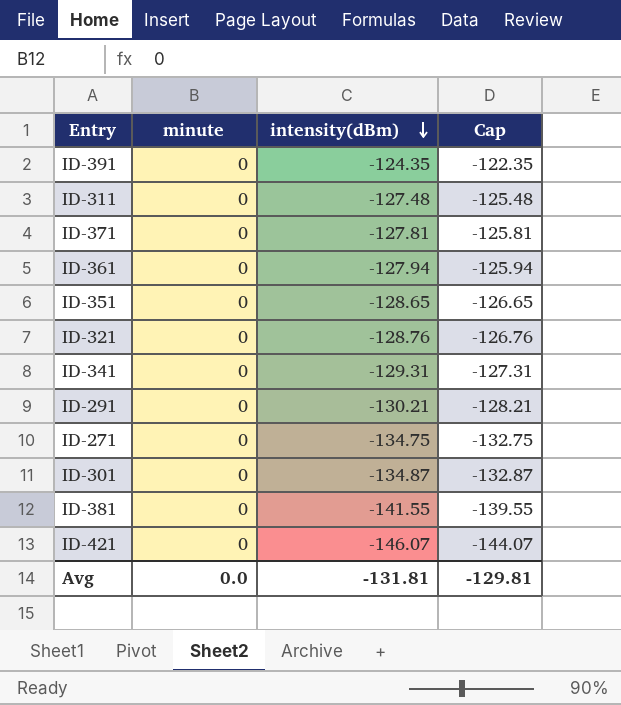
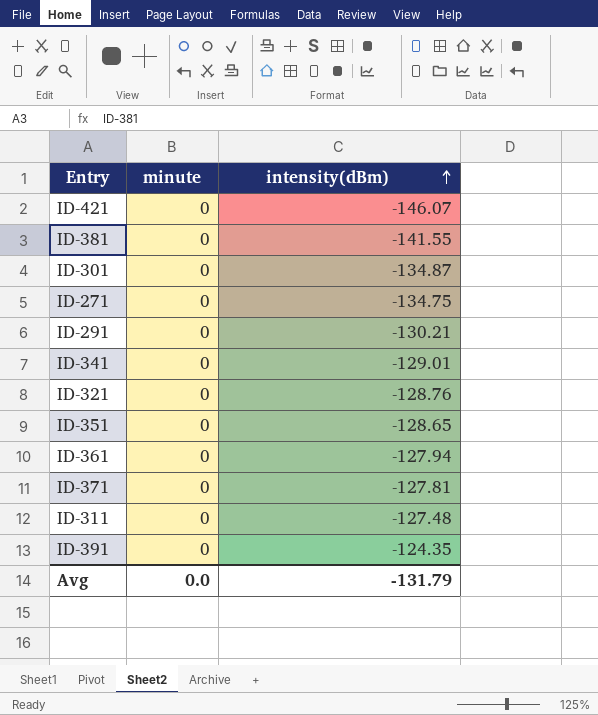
row order: intensity(dBm) descending -> intensity(dBm) ascending
column Cap | formula: [intensity(dBm)] + 2 -> none
ID-341 | intensity(dBm): -129.31 -> -129.01
Avg | intensity(dBm): -131.81 -> -131.79

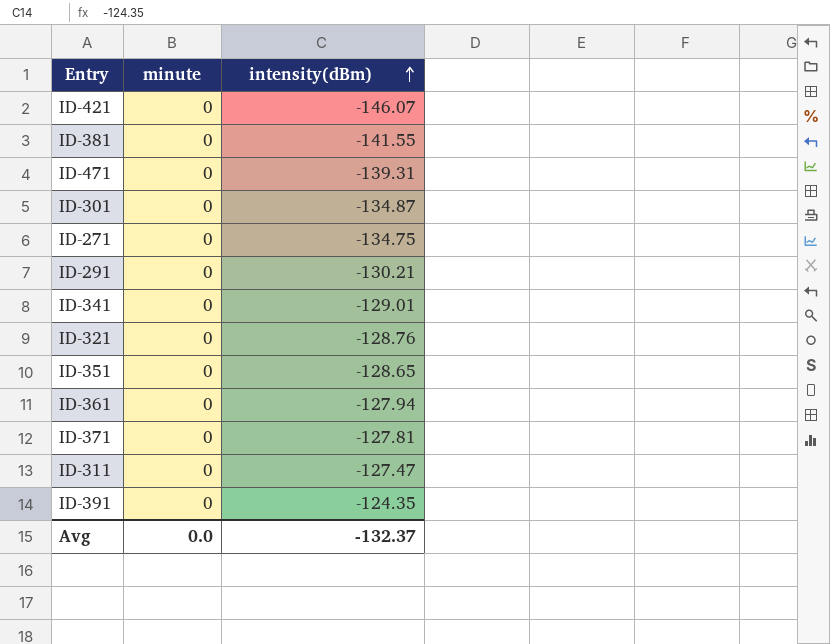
row ID-471: none -> 0 | -139.31
ID-311 | intensity(dBm): -127.48 -> -127.47
Avg | intensity(dBm): -131.79 -> -132.37

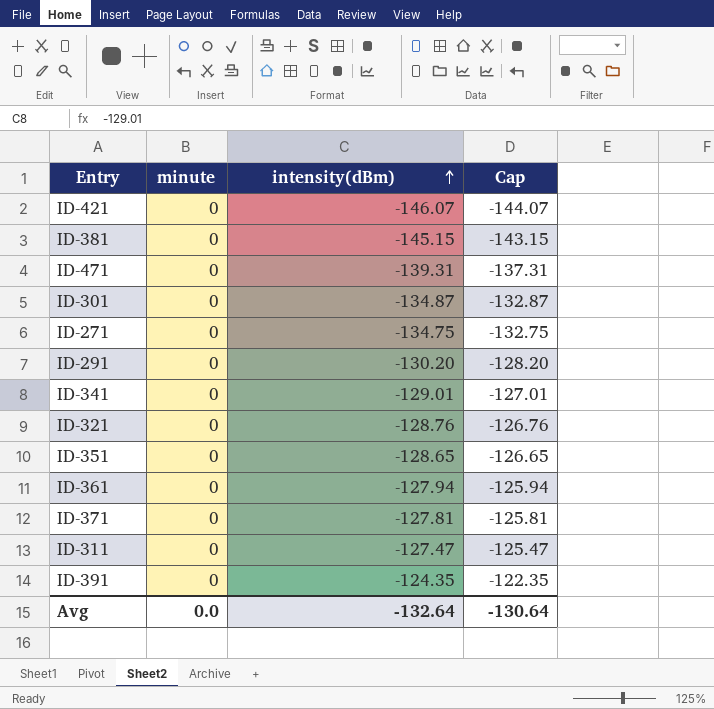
column Cap | formula: none -> [intensity(dBm)] + 2
ID-381 | intensity(dBm): -141.55 -> -145.15
ID-291 | intensity(dBm): -130.21 -> -130.20
Avg | intensity(dBm): -132.37 -> -132.64

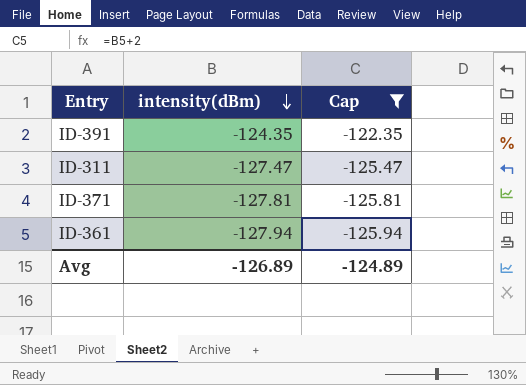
filter: none -> Cap >= -125.94
row order: intensity(dBm) ascending -> intensity(dBm) descending
column minute | position: 2 -> none
Avg | intensity(dBm): -132.64 -> -126.89
Avg | Cap: -130.64 -> -124.89

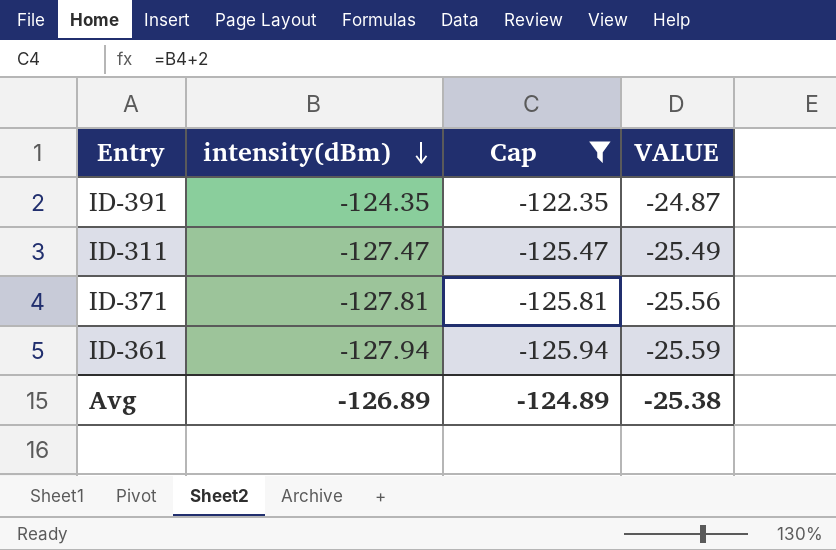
column VALUE | formula: none -> [intensity(dBm)] * 0.2

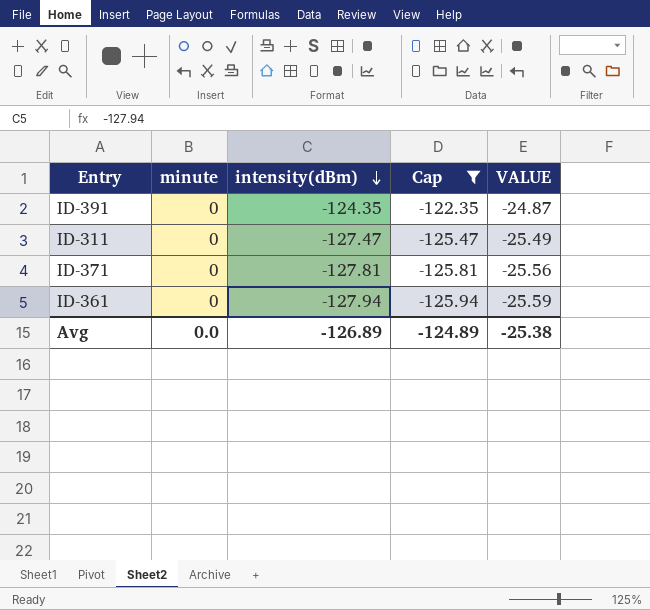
column minute | position: none -> 2

